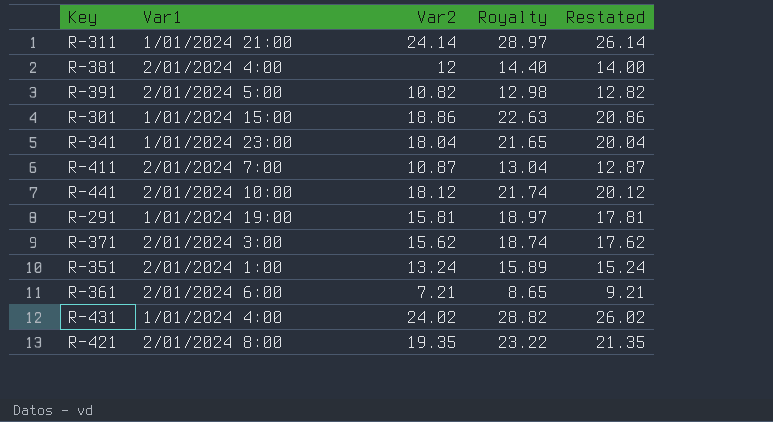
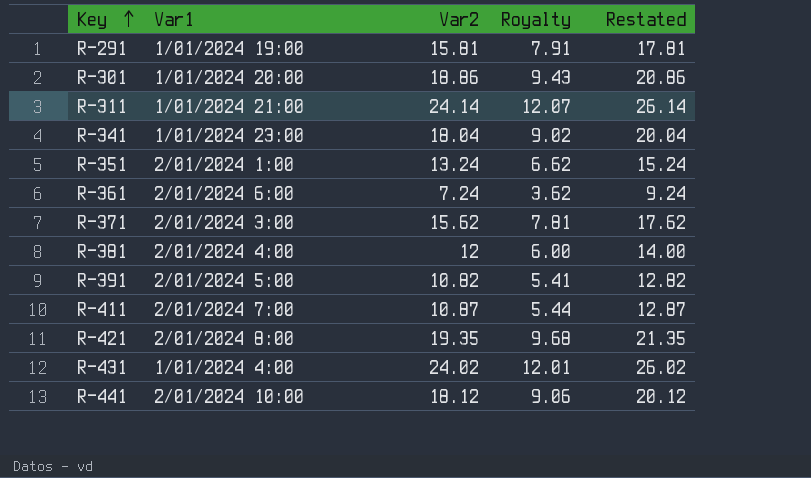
row order: none -> Key ascending
column Royalty | formula: [Var2] * 1.2 -> [Var2] * 0.5
R-301 | Var1: 1/01/2024 15:00 -> 1/01/2024 20:00
R-361 | Var2: 7.21 -> 7.24
R-361 | Restated: 9.21 -> 9.24

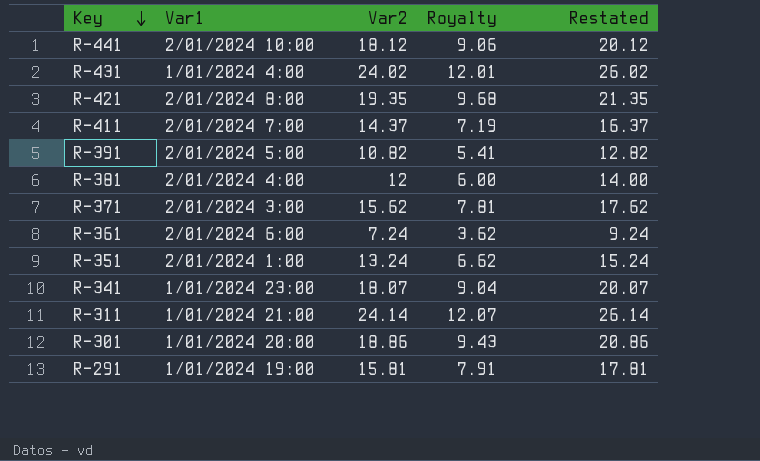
row order: Key ascending -> Key descending
R-411 | Var2: 10.87 -> 14.37
R-411 | Royalty: 5.44 -> 7.19
R-411 | Restated: 12.87 -> 16.37
R-341 | Var2: 18.04 -> 18.07
R-341 | Royalty: 9.02 -> 9.04
R-341 | Restated: 20.04 -> 20.07

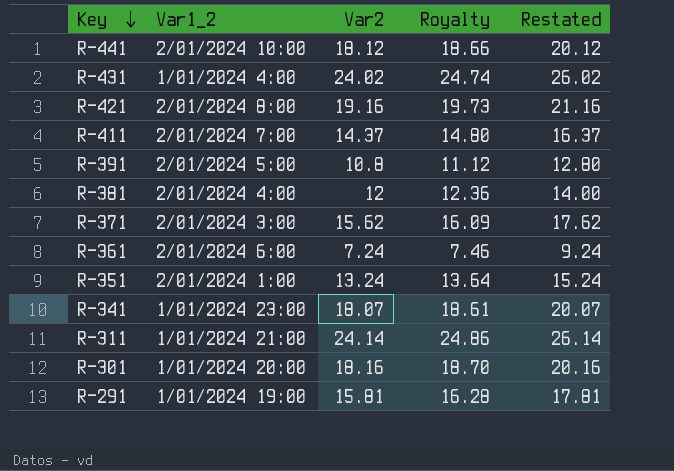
column name: Var1 -> Var1_2
column Royalty | formula: [Var2] * 0.5 -> [Var2] * 1.03
R-421 | Var2: 19.35 -> 19.16
R-421 | Restated: 21.35 -> 21.16
R-391 | Var2: 10.82 -> 10.8
R-391 | Restated: 12.82 -> 12.80
R-301 | Var2: 18.86 -> 18.16
R-301 | Restated: 20.86 -> 20.16

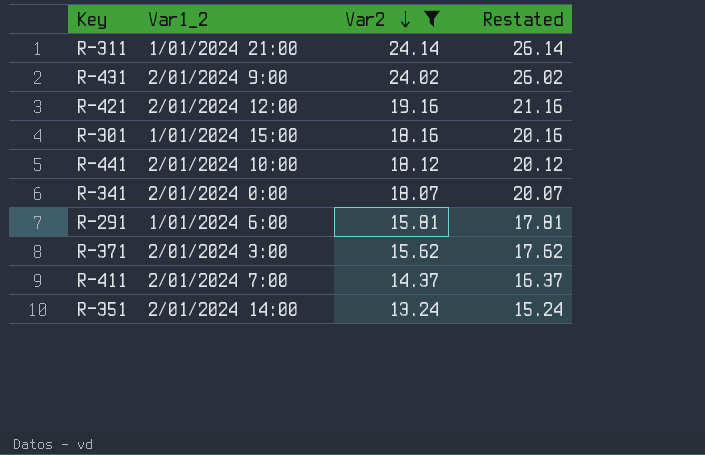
filter: none -> Var2 >= 13.24
row order: Key descending -> Var2 descending
column Royalty | formula: [Var2] * 1.03 -> none
R-431 | Var1_2: 1/01/2024 4:00 -> 2/01/2024 9:00
R-421 | Var1_2: 2/01/2024 8:00 -> 2/01/2024 12:00
R-301 | Var1_2: 1/01/2024 20:00 -> 1/01/2024 15:00
R-341 | Var1_2: 1/01/2024 23:00 -> 2/01/2024 0:00
R-291 | Var1_2: 1/01/2024 19:00 -> 1/01/2024 6:00
R-351 | Var1_2: 2/01/2024 1:00 -> 2/01/2024 14:00

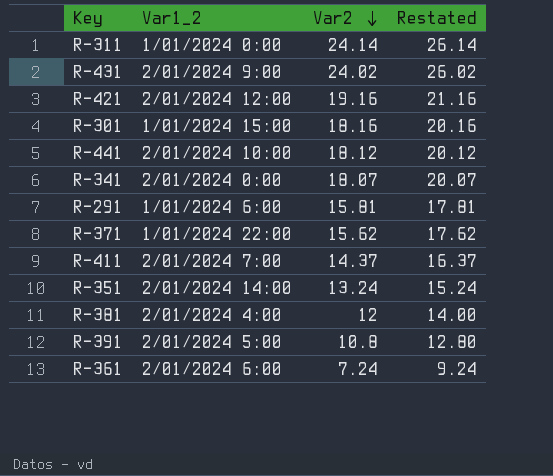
filter: Var2 >= 13.24 -> none
R-311 | Var1_2: 1/01/2024 21:00 -> 1/01/2024 0:00
R-371 | Var1_2: 2/01/2024 3:00 -> 1/01/2024 22:00

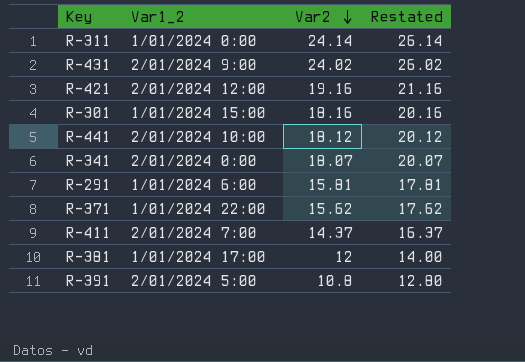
row R-351: 2/01/2024 14:00 | 13.24 | 15.24 -> none
row R-361: 2/01/2024 6:00 | 7.24 | 9.24 -> none
R-381 | Var1_2: 2/01/2024 4:00 -> 1/01/2024 17:00

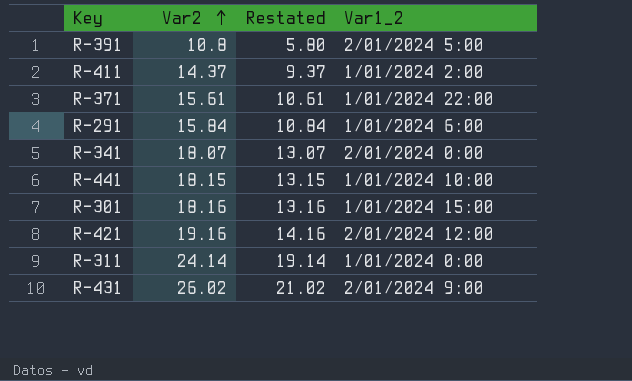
row order: Var2 descending -> Var2 ascending
column Restated | formula: [Var2] + 2 -> [Var2] - 5
column Var1_2 | position: 2 -> 4
row R-381: 1/01/2024 17:00 | 12 | 14.00 -> none
R-411 | Var1_2: 2/01/2024 7:00 -> 1/01/2024 2:00
R-371 | Var2: 15.62 -> 15.61
R-291 | Var2: 15.81 -> 15.84
R-441 | Var2: 18.12 -> 18.15
R-441 | Var1_2: 2/01/2024 10:00 -> 1/01/2024 10:00
R-431 | Var2: 24.02 -> 26.02

